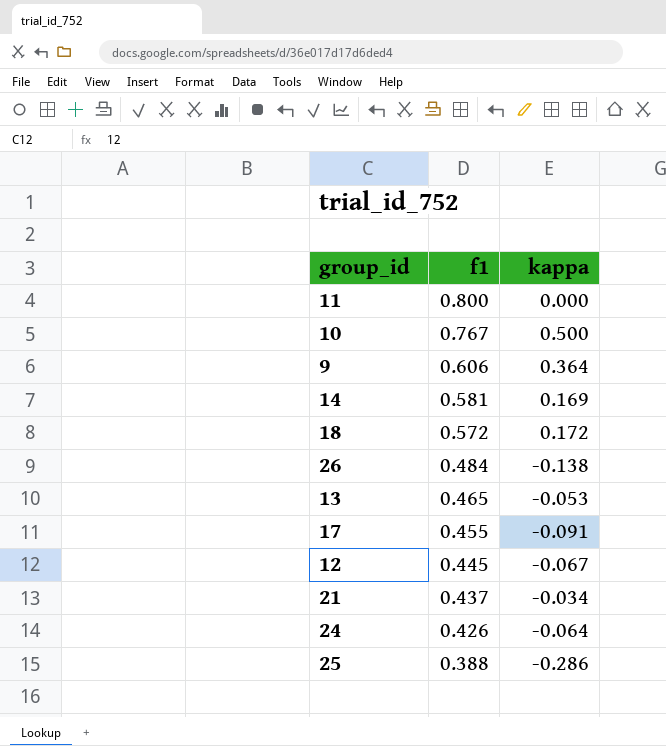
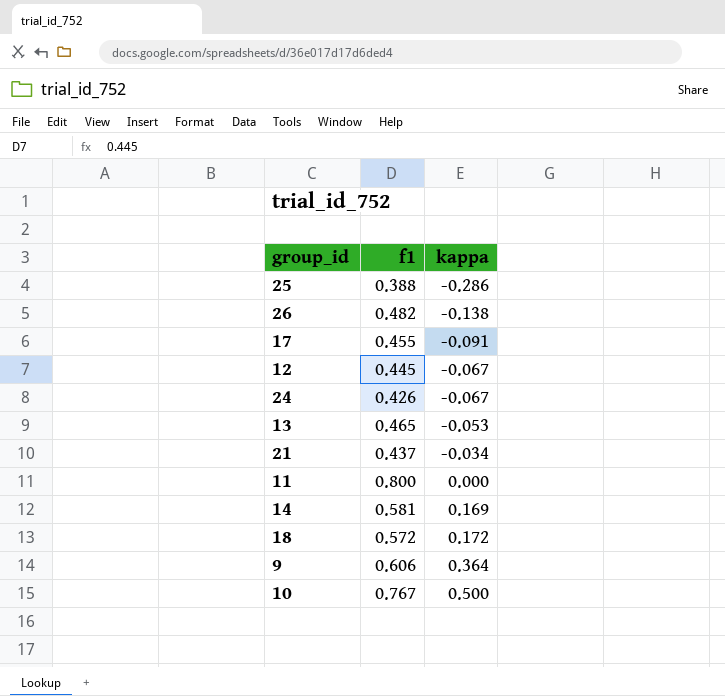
row order: f1 descending -> kappa ascending
26 | f1: 0.484 -> 0.482
24 | kappa: -0.064 -> -0.067

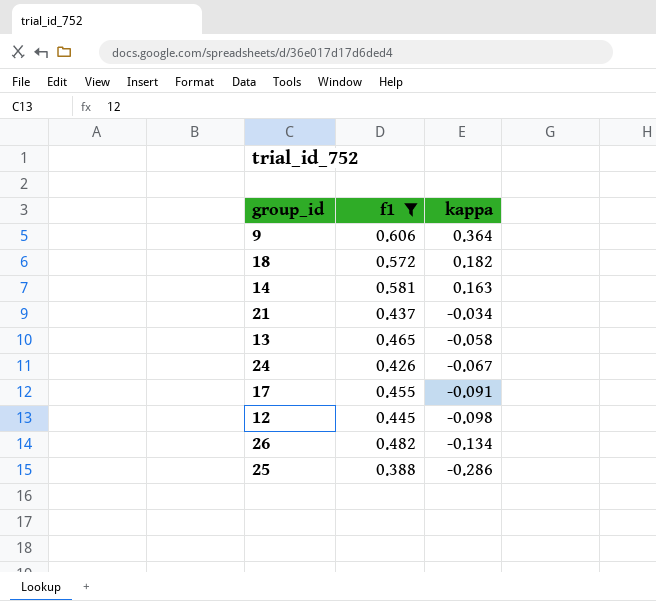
filter: none -> f1 <= 0.606
row order: kappa ascending -> kappa descending
18 | kappa: 0.172 -> 0.182
14 | kappa: 0.169 -> 0.163
13 | kappa: -0.053 -> -0.058
12 | kappa: -0.067 -> -0.098
26 | kappa: -0.138 -> -0.134

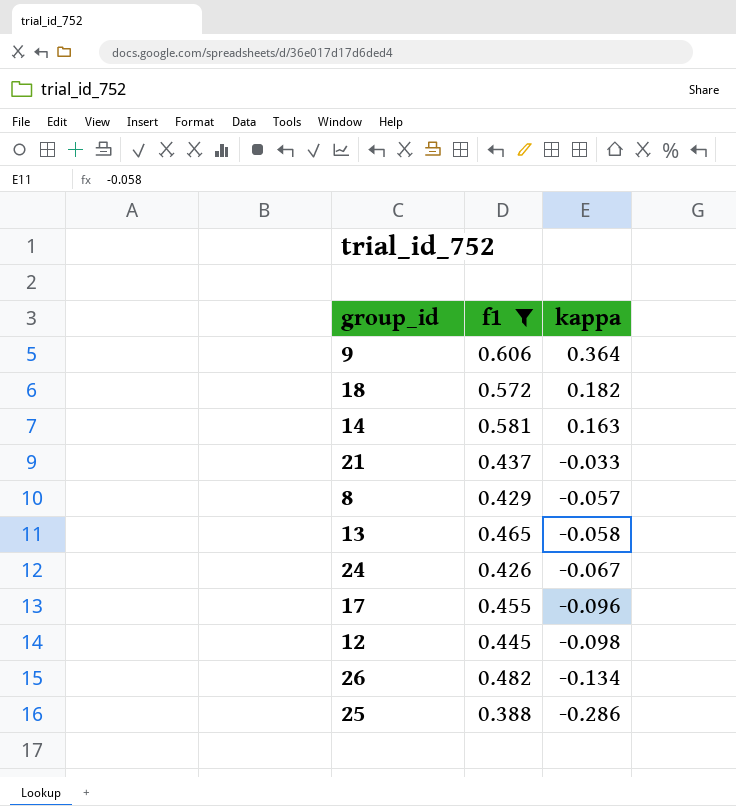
21 | kappa: -0.034 -> -0.033
row 8: none -> 0.429 | -0.057
17 | kappa: -0.091 -> -0.096

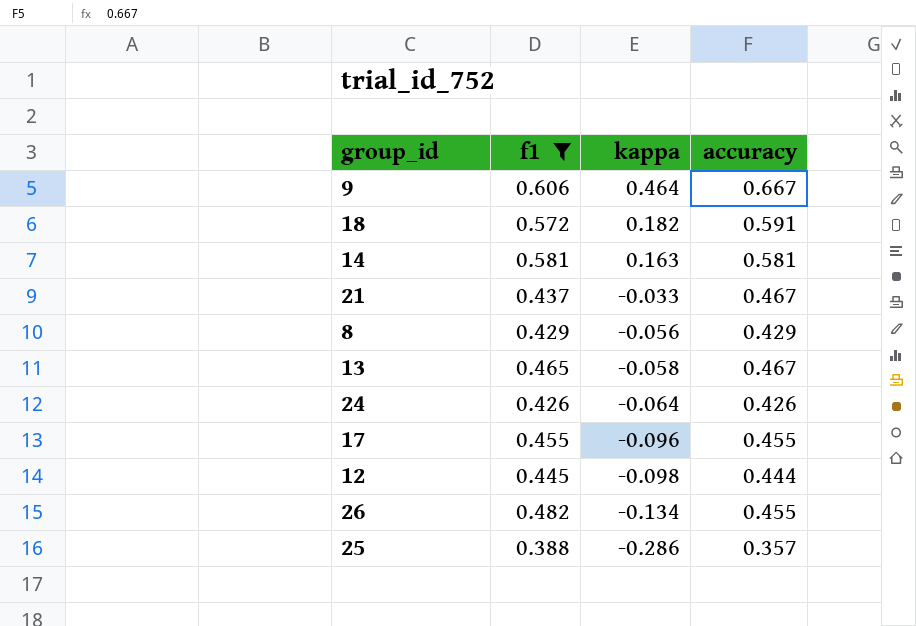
column accuracy | position: none -> 4
9 | kappa: 0.364 -> 0.464
8 | kappa: -0.057 -> -0.056
24 | kappa: -0.067 -> -0.064

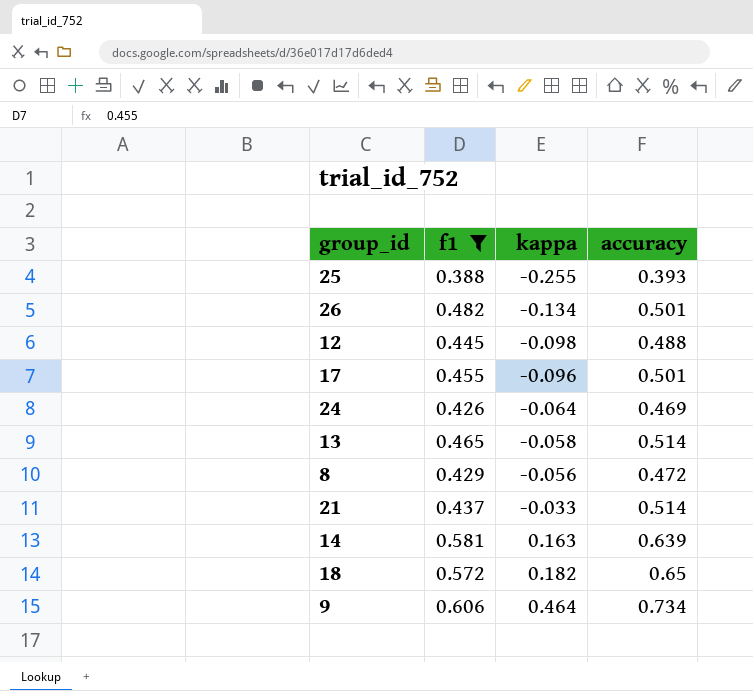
row order: kappa descending -> kappa ascending
25 | kappa: -0.286 -> -0.255
25 | accuracy: 0.357 -> 0.393
26 | accuracy: 0.455 -> 0.501
12 | accuracy: 0.444 -> 0.488
17 | accuracy: 0.455 -> 0.501
24 | accuracy: 0.426 -> 0.469
13 | accuracy: 0.467 -> 0.514
8 | accuracy: 0.429 -> 0.472
21 | accuracy: 0.467 -> 0.514
14 | accuracy: 0.581 -> 0.639
18 | accuracy: 0.591 -> 0.65
9 | accuracy: 0.667 -> 0.734

